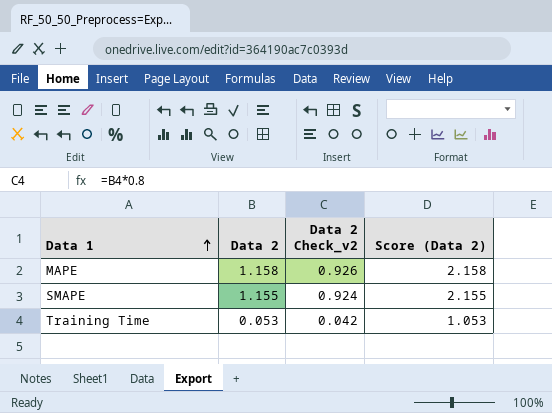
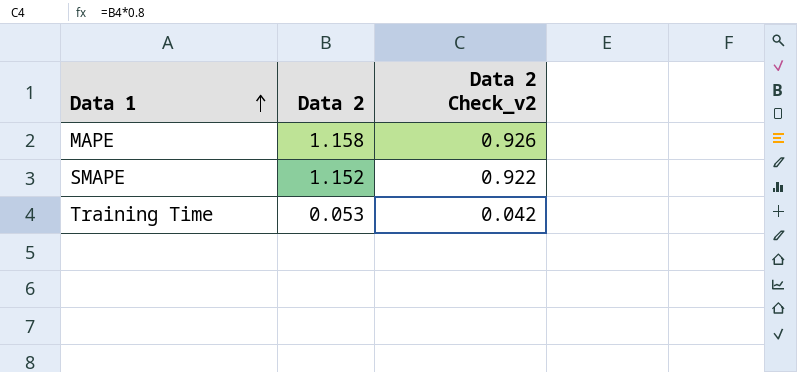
column Score (Data 2) | formula: [Data 2] + 1 -> none
SMAPE | Data 2: 1.155 -> 1.152
SMAPE | Data 2 Check_v2: 0.924 -> 0.922

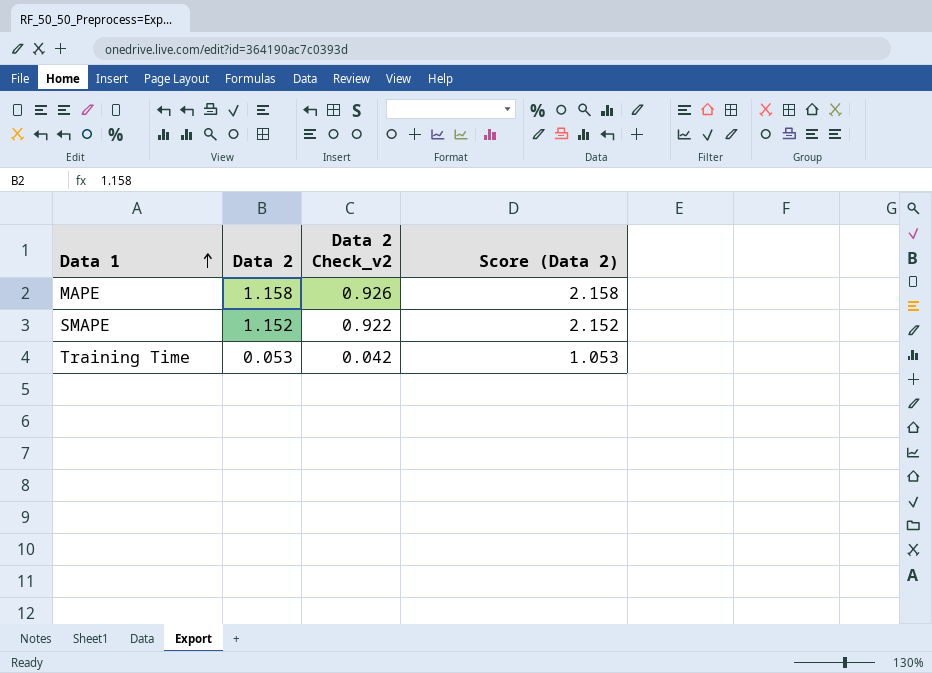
column Score (Data 2) | formula: none -> [Data 2] + 1

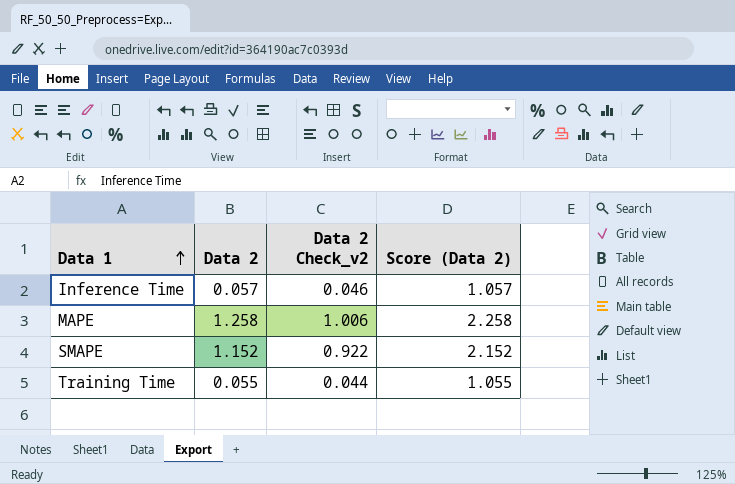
row Inference Time: none -> 0.057 | 0.046 | 1.057
MAPE | Data 2: 1.158 -> 1.258
MAPE | Data 2 Check_v2: 0.926 -> 1.006
MAPE | Score (Data 2): 2.158 -> 2.258
Training Time | Data 2: 0.053 -> 0.055
Training Time | Data 2 Check_v2: 0.042 -> 0.044
Training Time | Score (Data 2): 1.053 -> 1.055

